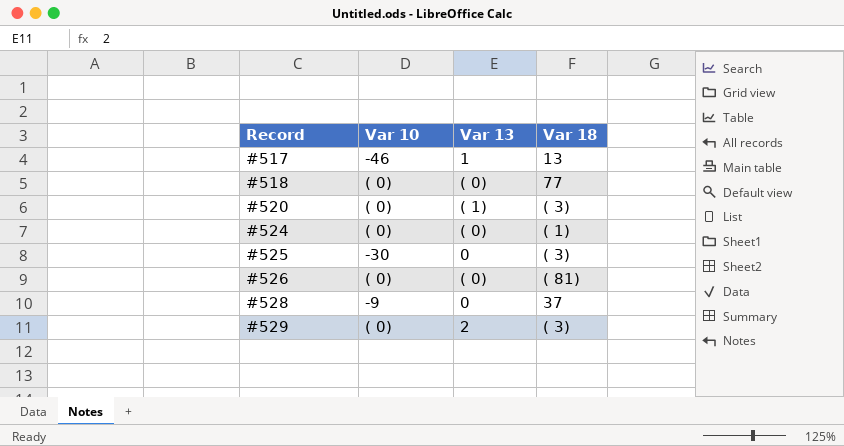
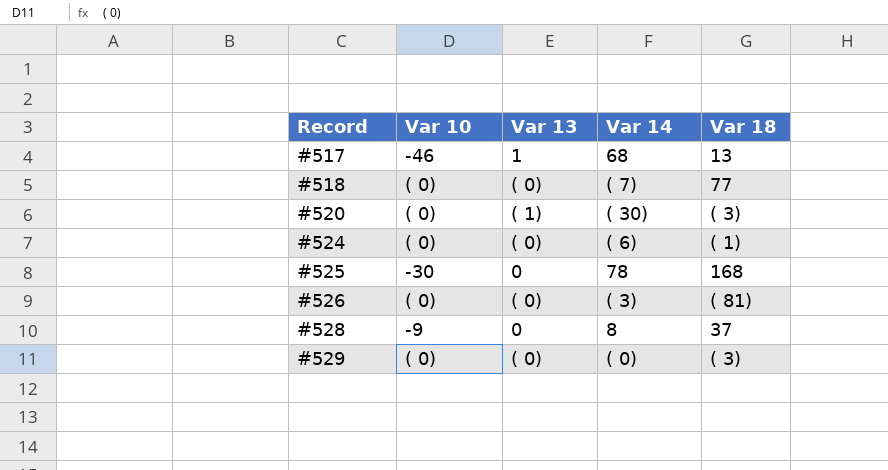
column Var 14 | position: none -> 4
#525 | Var 18: ( 3) -> 168
#529 | Var 13: 2 -> ( 0)

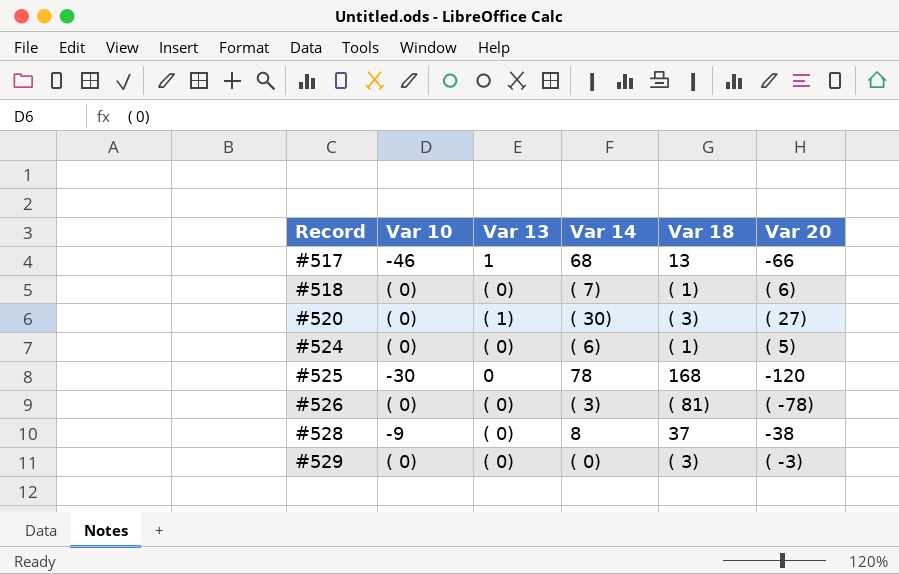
column Var 20 | position: none -> 6
#518 | Var 18: 77 -> ( 1)
#528 | Var 13: 0 -> ( 0)

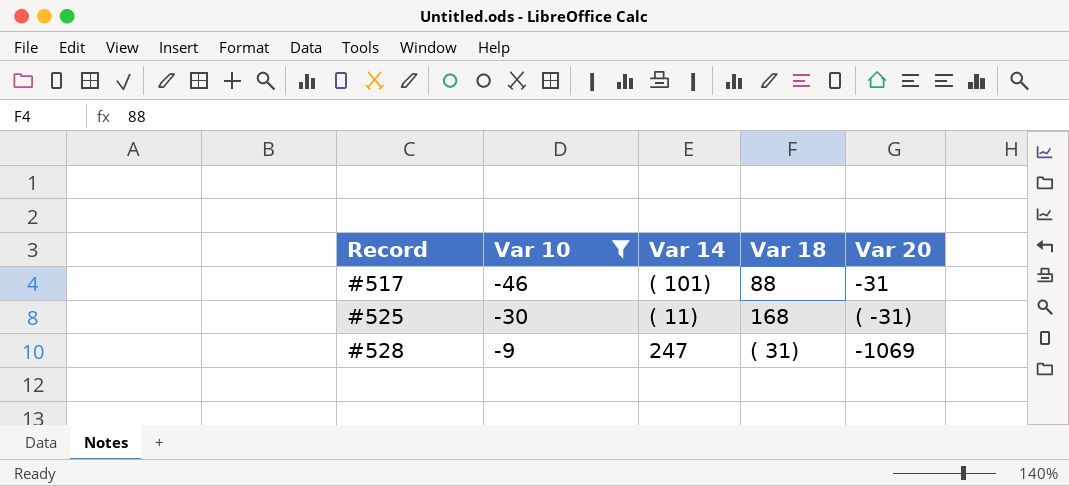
filter: none -> Var 10 != ( 0)
column Var 13 | position: 3 -> none
#517 | Var 14: 68 -> ( 101)
#517 | Var 18: 13 -> 88
#517 | Var 20: -66 -> -31
#525 | Var 14: 78 -> ( 11)
#525 | Var 20: -120 -> ( -31)
#528 | Var 14: 8 -> 247
#528 | Var 18: 37 -> ( 31)
#528 | Var 20: -38 -> -1069

